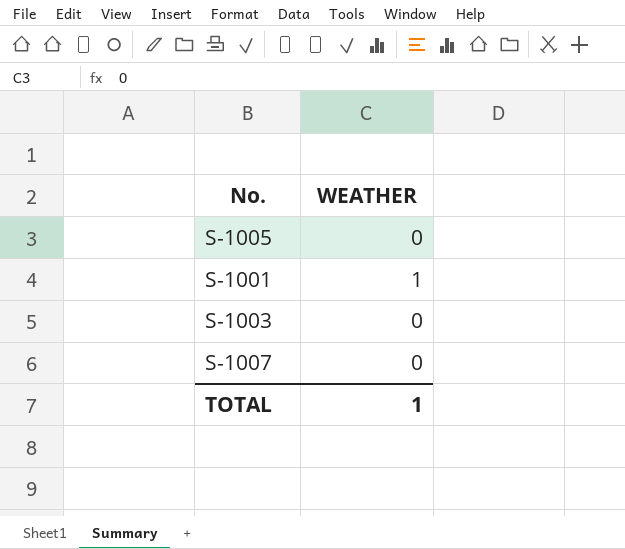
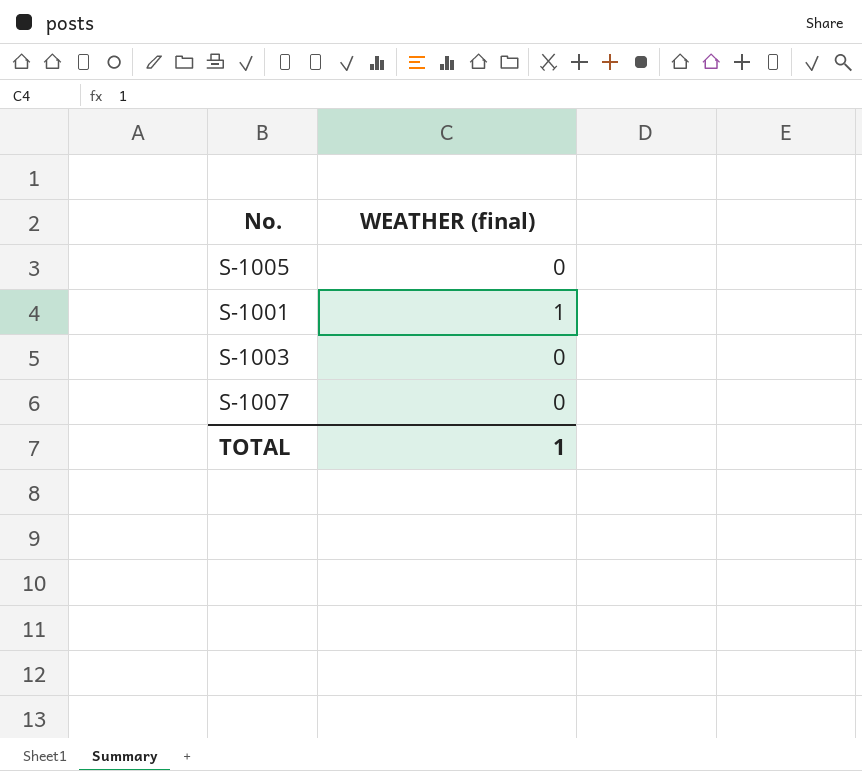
column name: WEATHER -> WEATHER (final)

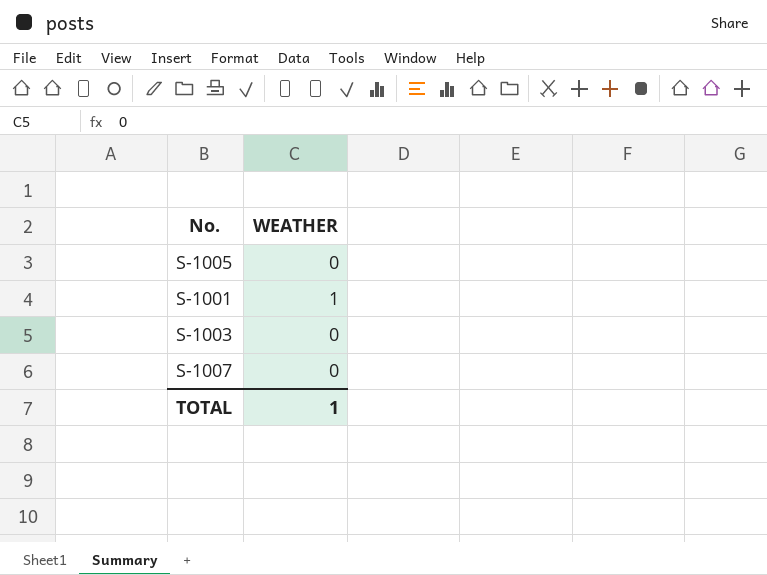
column name: WEATHER (final) -> WEATHER

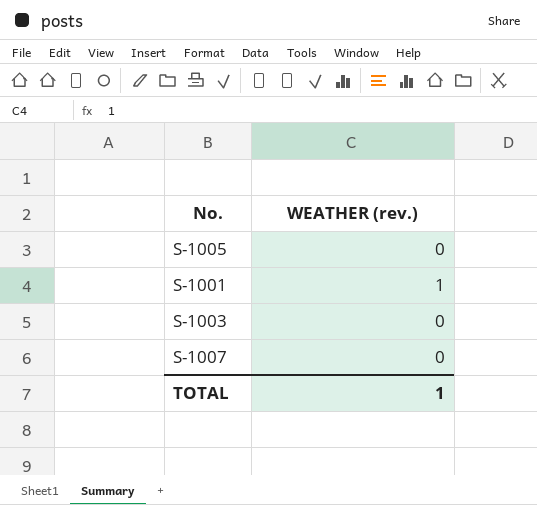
column name: WEATHER -> WEATHER (rev.)

